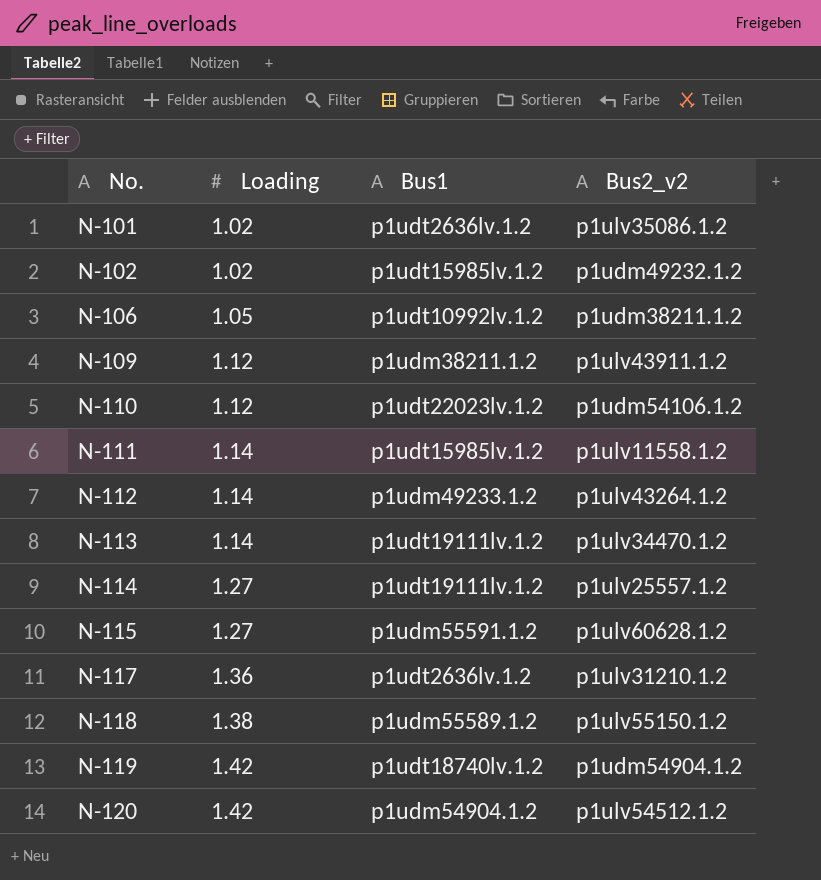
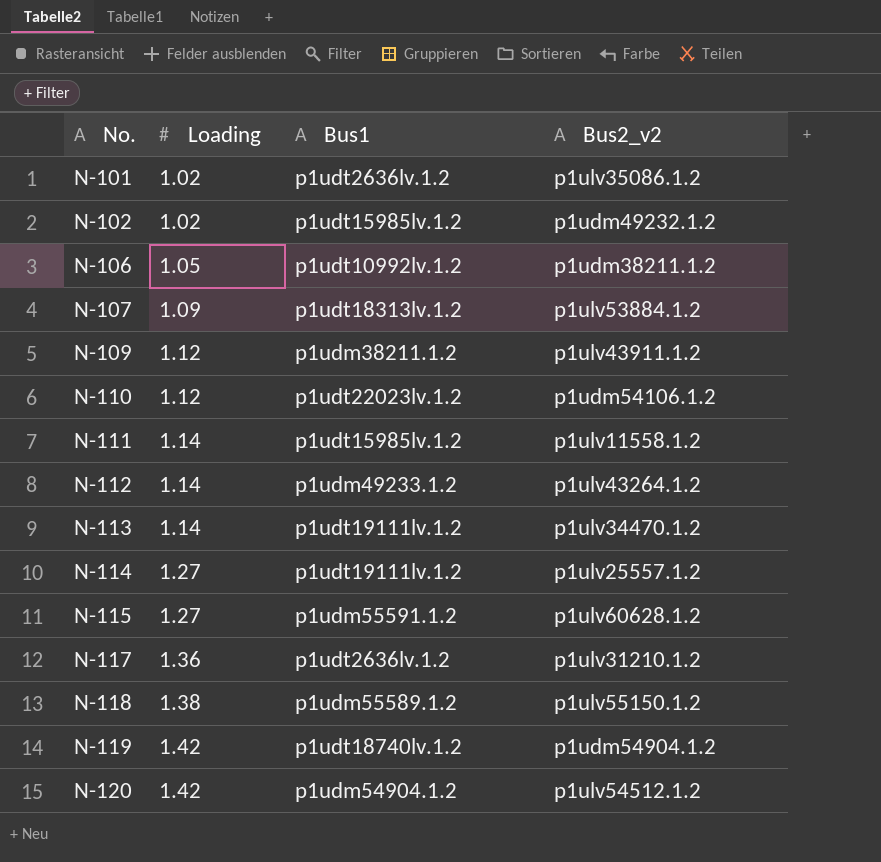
row N-107: none -> 1.09 | p1udt18313lv.1.2 | p1ulv53884.1.2

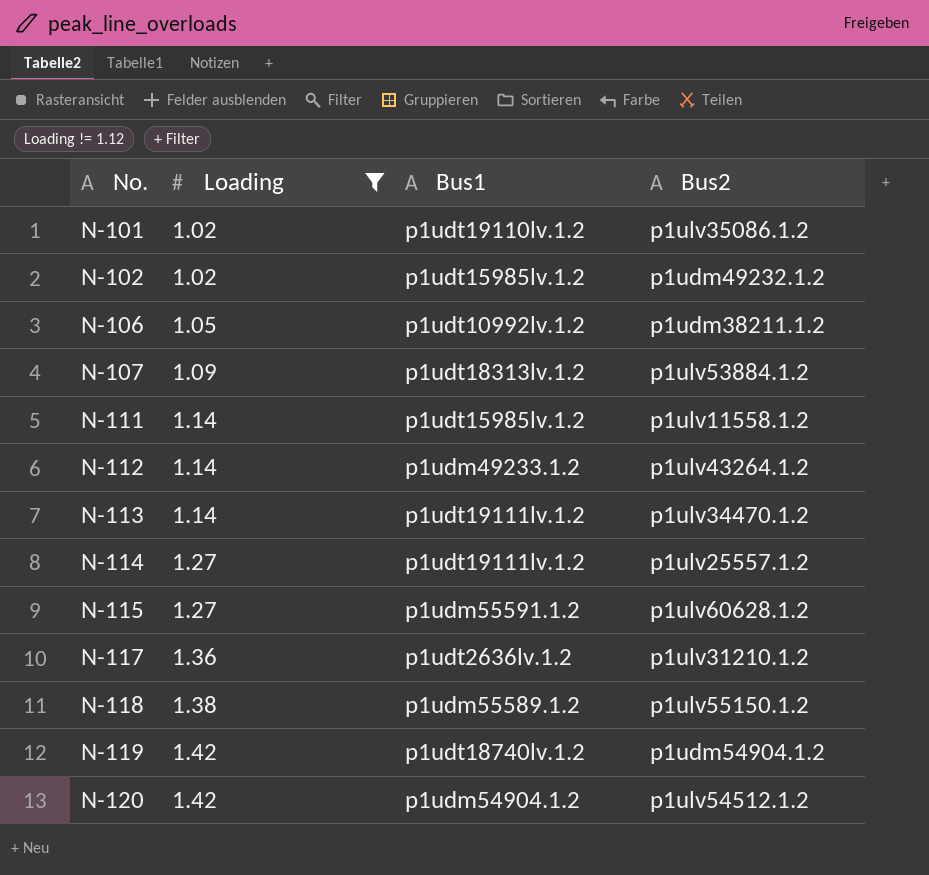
filter: none -> Loading != 1.12
column name: Bus2_v2 -> Bus2
N-101 | Bus1: p1udt2636lv.1.2 -> p1udt19110lv.1.2

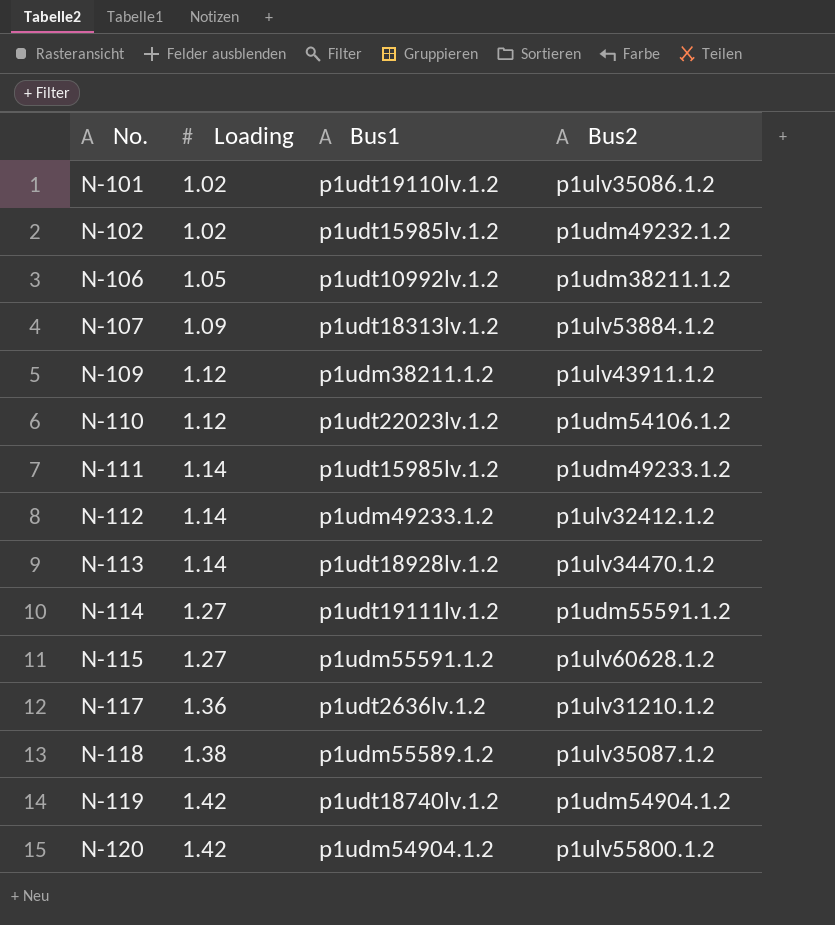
filter: Loading != 1.12 -> none
N-111 | Bus2: p1ulv11558.1.2 -> p1udm49233.1.2
N-112 | Bus2: p1ulv43264.1.2 -> p1ulv32412.1.2
N-113 | Bus1: p1udt19111lv.1.2 -> p1udt18928lv.1.2
N-114 | Bus2: p1ulv25557.1.2 -> p1udm55591.1.2
N-118 | Bus2: p1ulv55150.1.2 -> p1ulv35087.1.2
N-120 | Bus2: p1ulv54512.1.2 -> p1ulv55800.1.2

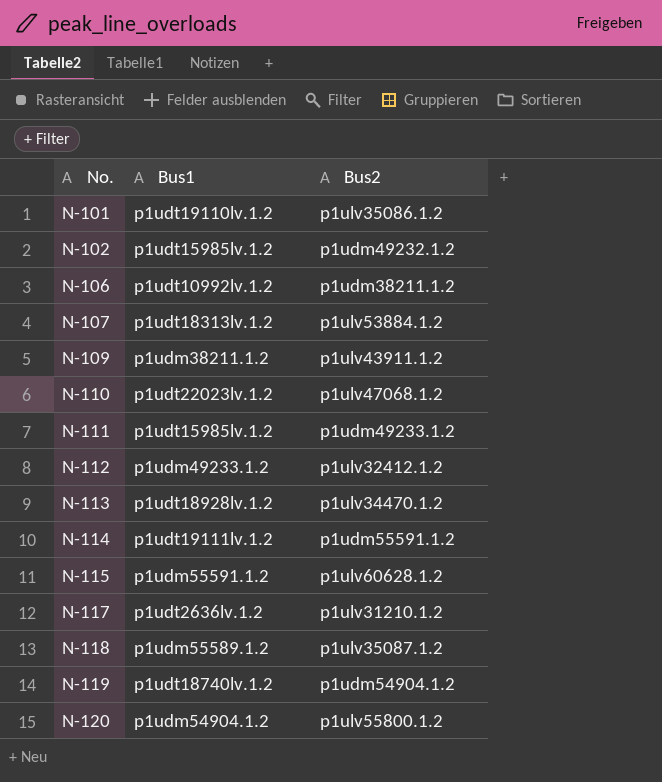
column Loading | position: 2 -> none
N-110 | Bus2: p1udm54106.1.2 -> p1ulv47068.1.2

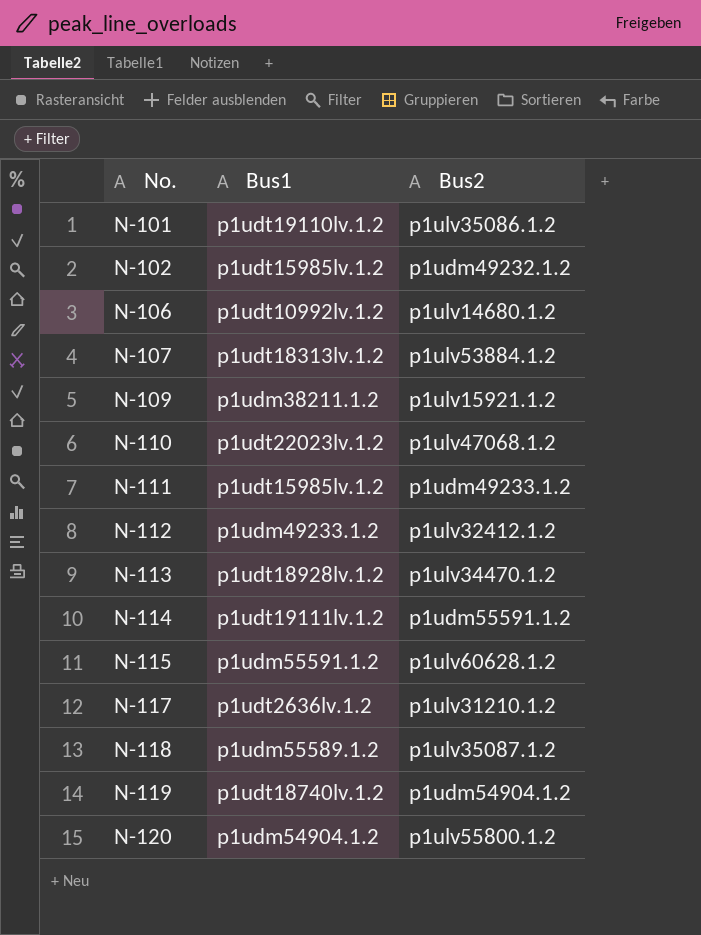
N-106 | Bus2: p1udm38211.1.2 -> p1ulv14680.1.2
N-109 | Bus2: p1ulv43911.1.2 -> p1ulv15921.1.2

